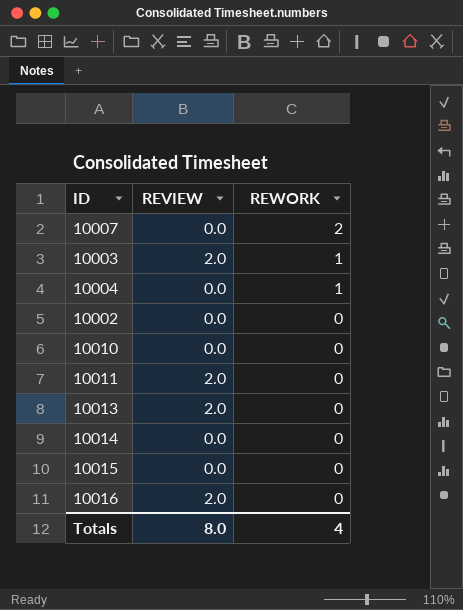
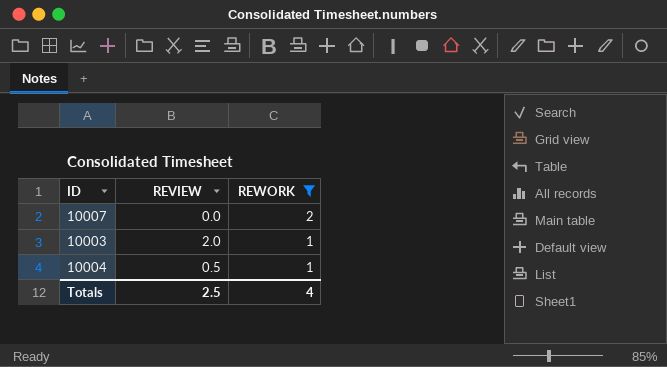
filter: none -> REWORK != 0
10004 | REVIEW: 0.0 -> 0.5
Totals | REVIEW: 8.0 -> 2.5

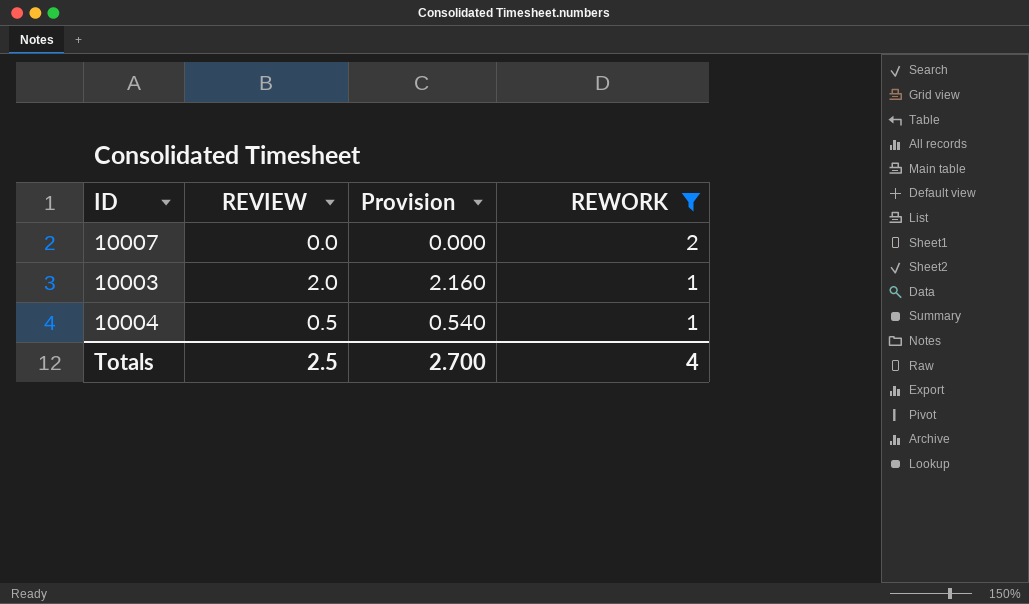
column Provision | formula: none -> [REVIEW] * 1.08

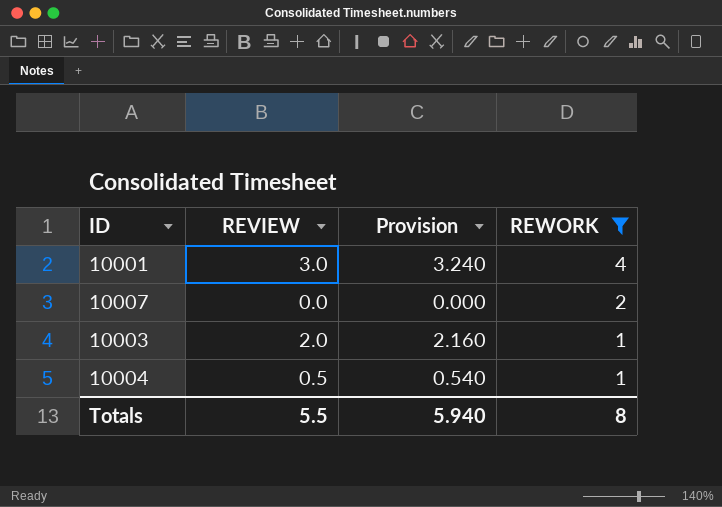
row 10001: none -> 3.0 | 3.240 | 4
Totals | REVIEW: 2.5 -> 5.5
Totals | Provision: 2.700 -> 5.940
Totals | REWORK: 4 -> 8

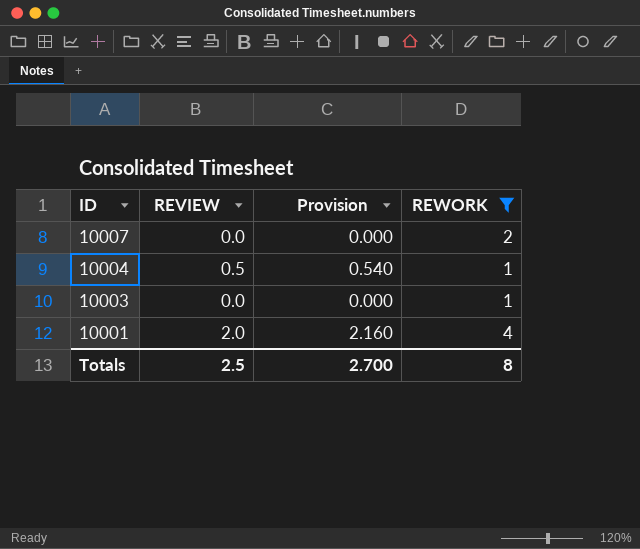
row order: REWORK descending -> ID descending
10003 | REVIEW: 2.0 -> 0.0
10003 | Provision: 2.160 -> 0.000
10001 | REVIEW: 3.0 -> 2.0
10001 | Provision: 3.240 -> 2.160
Totals | REVIEW: 5.5 -> 2.5
Totals | Provision: 5.940 -> 2.700

